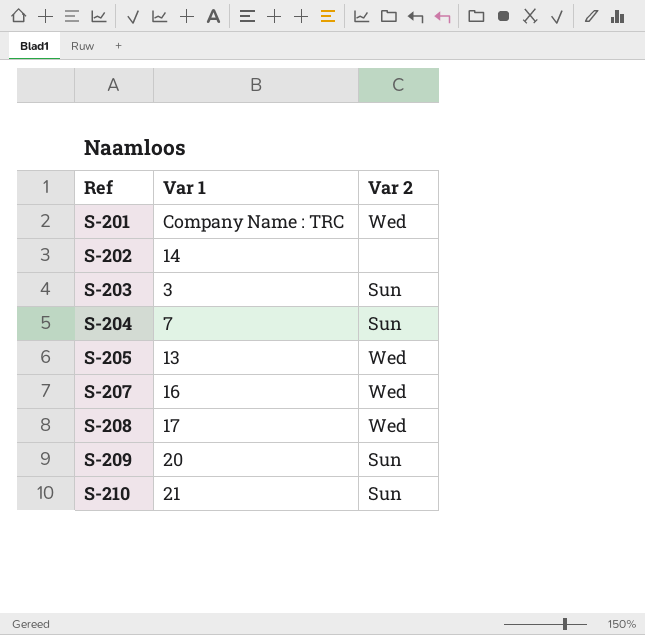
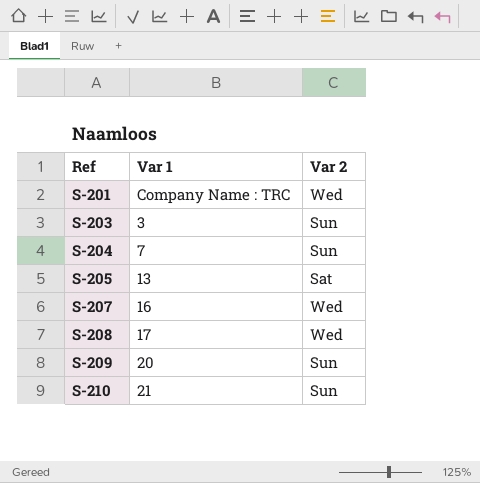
row S-202: 14 | none -> none
S-205 | Var 2: Wed -> Sat

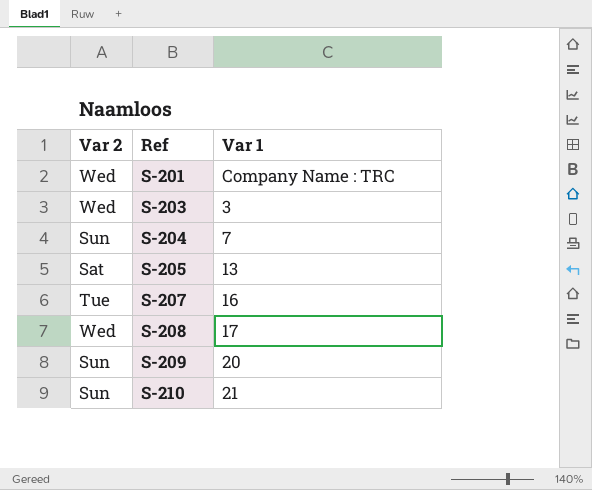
column Var 2 | position: 3 -> 1
S-203 | Var 2: Sun -> Wed
S-207 | Var 2: Wed -> Tue

